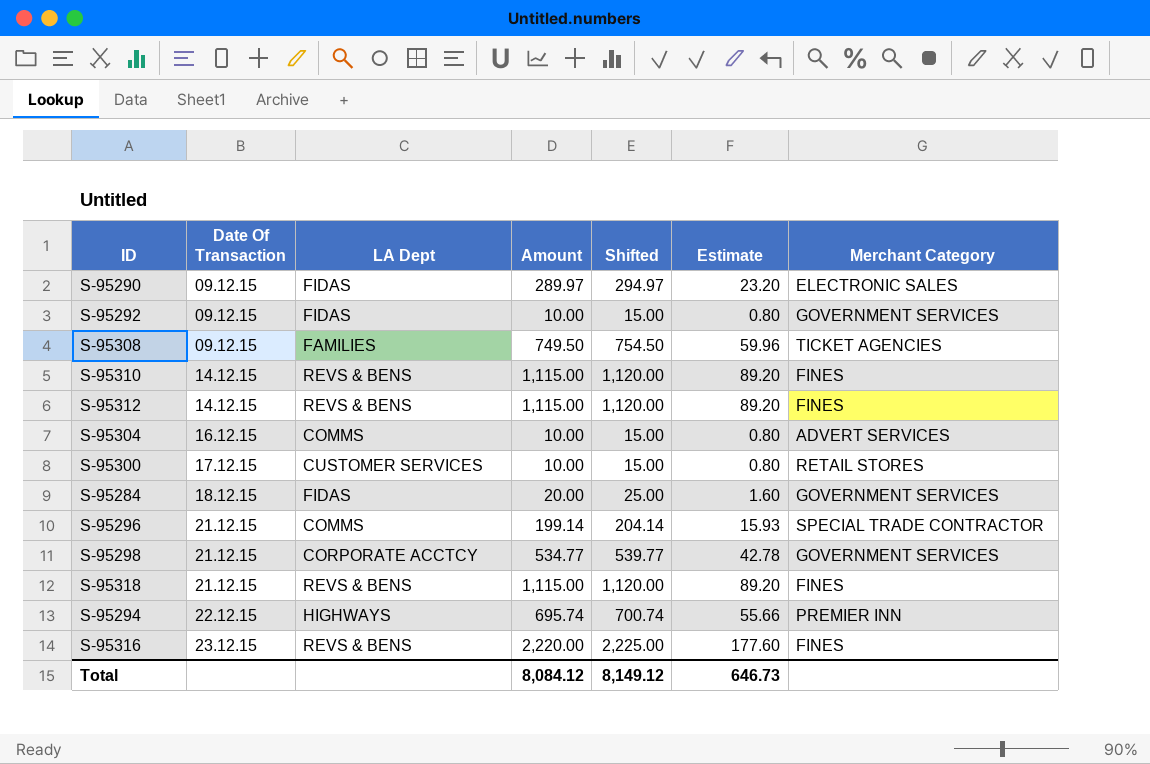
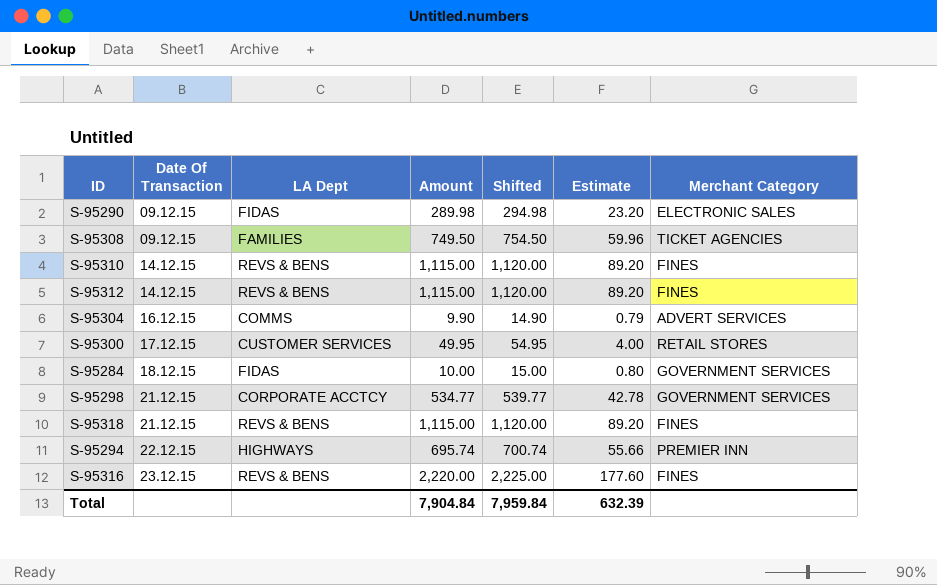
row S-95292: 09.12.15 | FIDAS | 10.00 | 15.00 | 0.80 | GOVERNMENT SERVICES -> none
row S-95296: 21.12.15 | COMMS | 199.14 | 204.14 | 15.93 | SPECIAL TRADE CONTRACTOR -> none
S-95290 | Amount: 289.97 -> 289.98
S-95290 | Shifted: 294.97 -> 294.98
S-95304 | Amount: 10.00 -> 9.90
S-95304 | Shifted: 15.00 -> 14.90
S-95304 | Estimate: 0.80 -> 0.79
S-95300 | Amount: 10.00 -> 49.95
S-95300 | Shifted: 15.00 -> 54.95
S-95300 | Estimate: 0.80 -> 4.00
S-95284 | Amount: 20.00 -> 10.00
S-95284 | Shifted: 25.00 -> 15.00
S-95284 | Estimate: 1.60 -> 0.80
Total | Amount: 8,084.12 -> 7,904.84
Total | Shifted: 8,149.12 -> 7,959.84
Total | Estimate: 646.73 -> 632.39

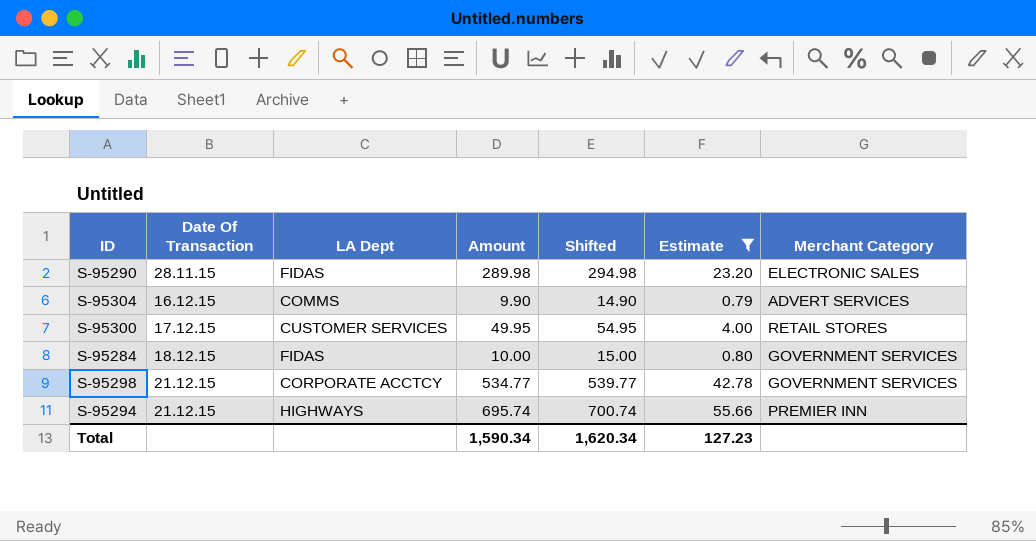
filter: none -> Estimate <= 55.66
S-95290 | Date Of Transaction: 09.12.15 -> 28.11.15
S-95294 | Date Of Transaction: 22.12.15 -> 21.12.15
Total | Amount: 7,904.84 -> 1,590.34
Total | Shifted: 7,959.84 -> 1,620.34
Total | Estimate: 632.39 -> 127.23

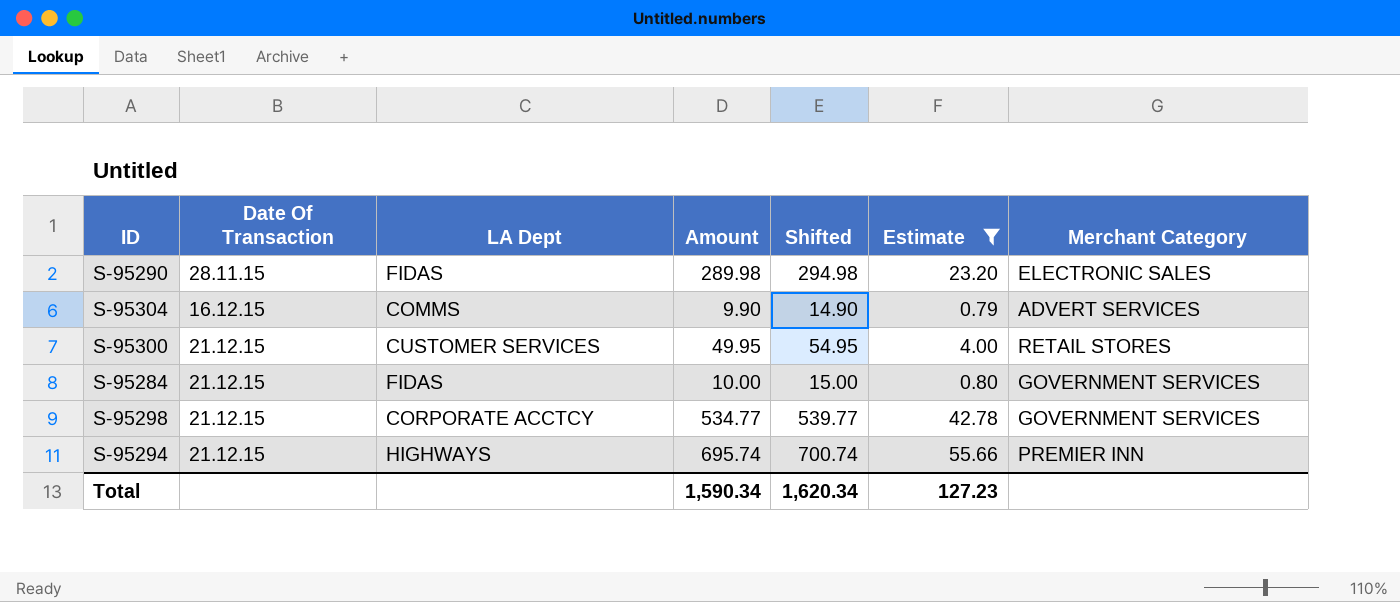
S-95300 | Date Of Transaction: 17.12.15 -> 21.12.15
S-95284 | Date Of Transaction: 18.12.15 -> 21.12.15

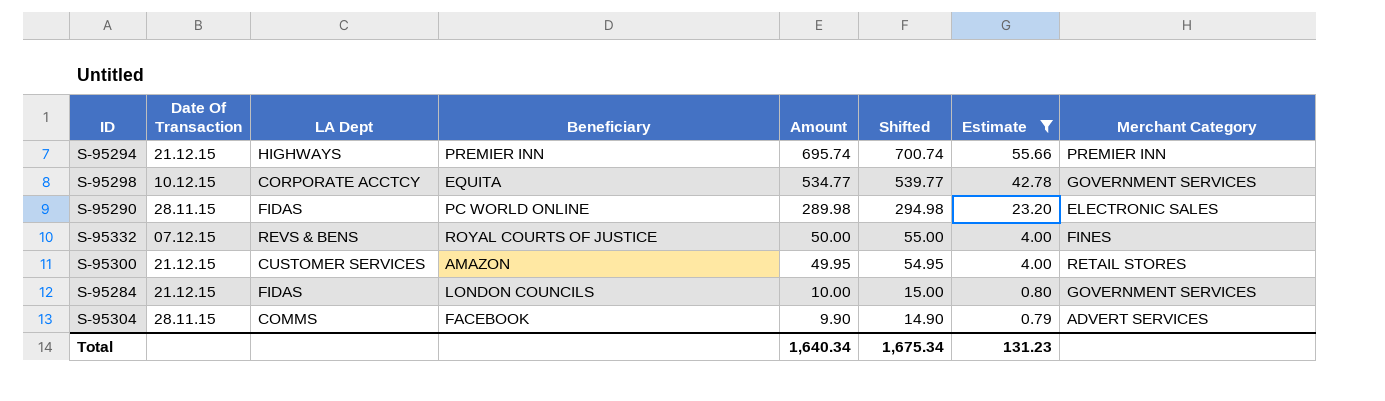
row order: Date Of Transaction ascending -> Amount descending
column Beneficiary | position: none -> 4
S-95298 | Date Of Transaction: 21.12.15 -> 10.12.15
row S-95332: none -> 07.12.15 | REVS & BENS | ROYAL COURTS OF JUSTICE | 50.00 | 55.00 | 4.00 | FINES
S-95304 | Date Of Transaction: 16.12.15 -> 28.11.15
Total | Amount: 1,590.34 -> 1,640.34
Total | Shifted: 1,620.34 -> 1,675.34
Total | Estimate: 127.23 -> 131.23

